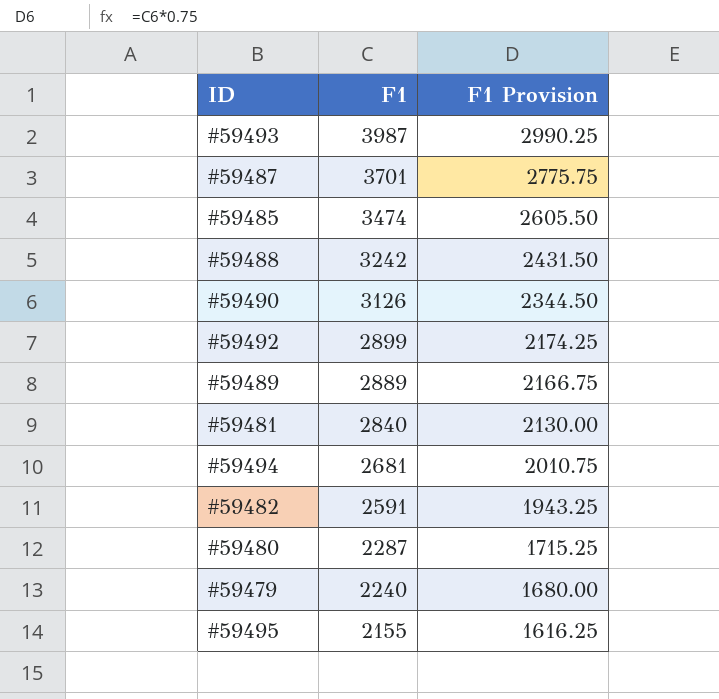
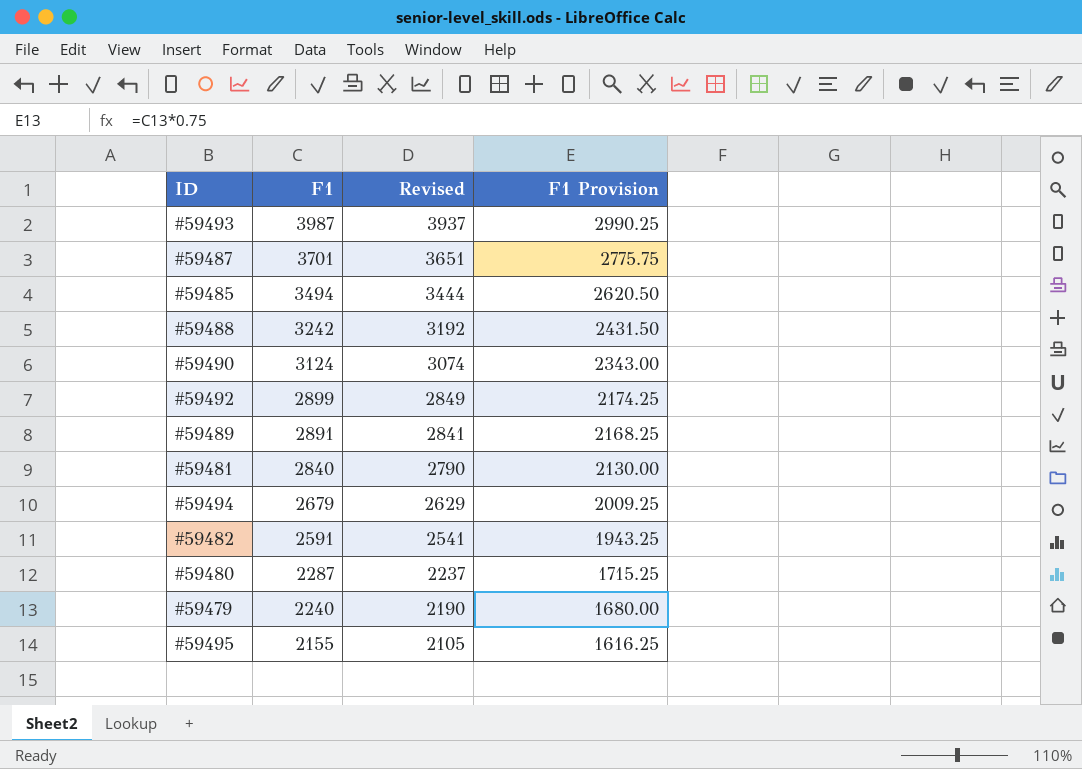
column Revised | formula: none -> [F1] - 50
#59485 | F1: 3474 -> 3494
#59485 | F1 Provision: 2605.50 -> 2620.50
#59490 | F1: 3126 -> 3124
#59490 | F1 Provision: 2344.50 -> 2343.00
#59489 | F1: 2889 -> 2891
#59489 | F1 Provision: 2166.75 -> 2168.25
#59494 | F1: 2681 -> 2679
#59494 | F1 Provision: 2010.75 -> 2009.25

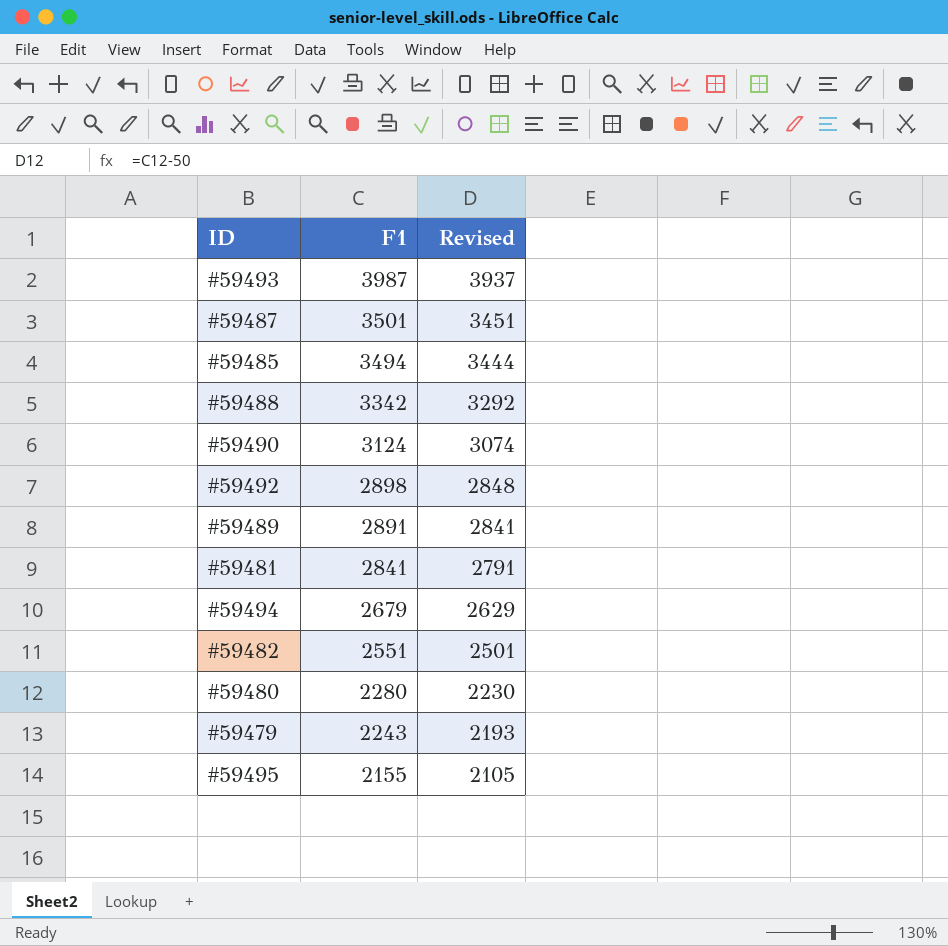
column F1 Provision | formula: [F1] * 0.75 -> none
#59487 | F1: 3701 -> 3501
#59487 | Revised: 3651 -> 3451
#59488 | F1: 3242 -> 3342
#59488 | Revised: 3192 -> 3292
#59492 | F1: 2899 -> 2898
#59492 | Revised: 2849 -> 2848
#59481 | F1: 2840 -> 2841
#59481 | Revised: 2790 -> 2791
#59482 | F1: 2591 -> 2551
#59482 | Revised: 2541 -> 2501
#59480 | F1: 2287 -> 2280
#59480 | Revised: 2237 -> 2230
#59479 | F1: 2240 -> 2243
#59479 | Revised: 2190 -> 2193

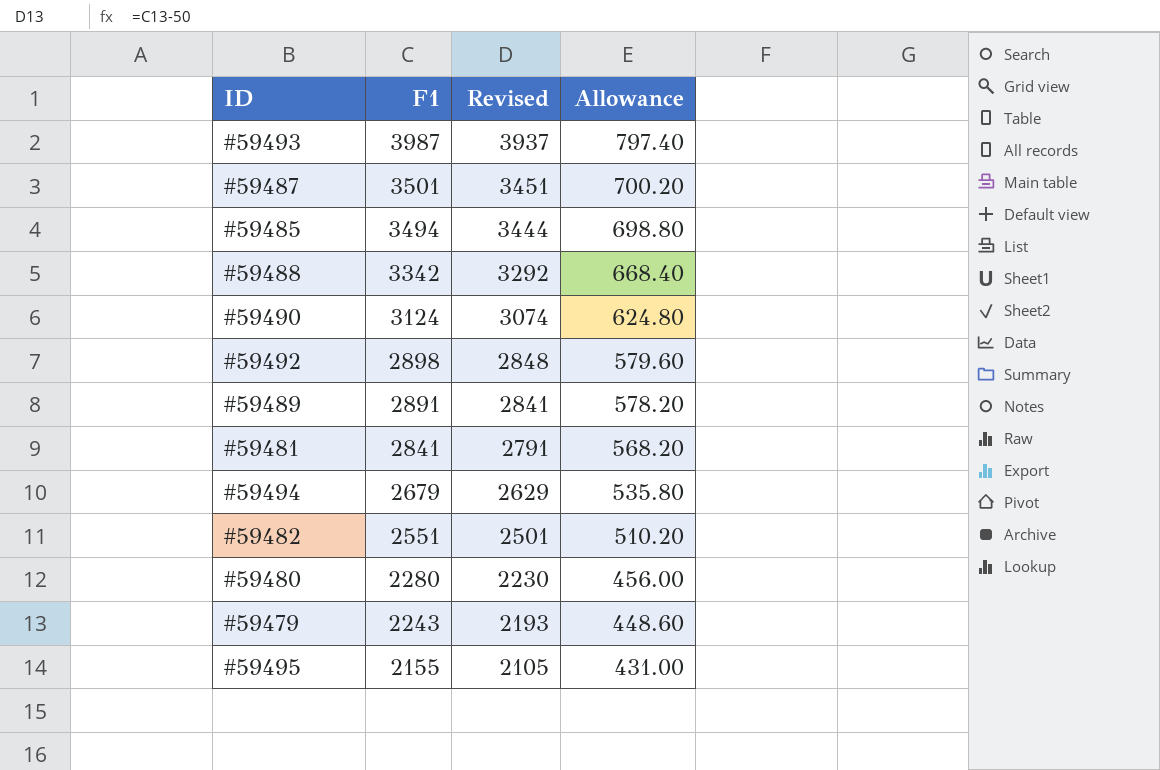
column Allowance | formula: none -> [F1] * 0.2

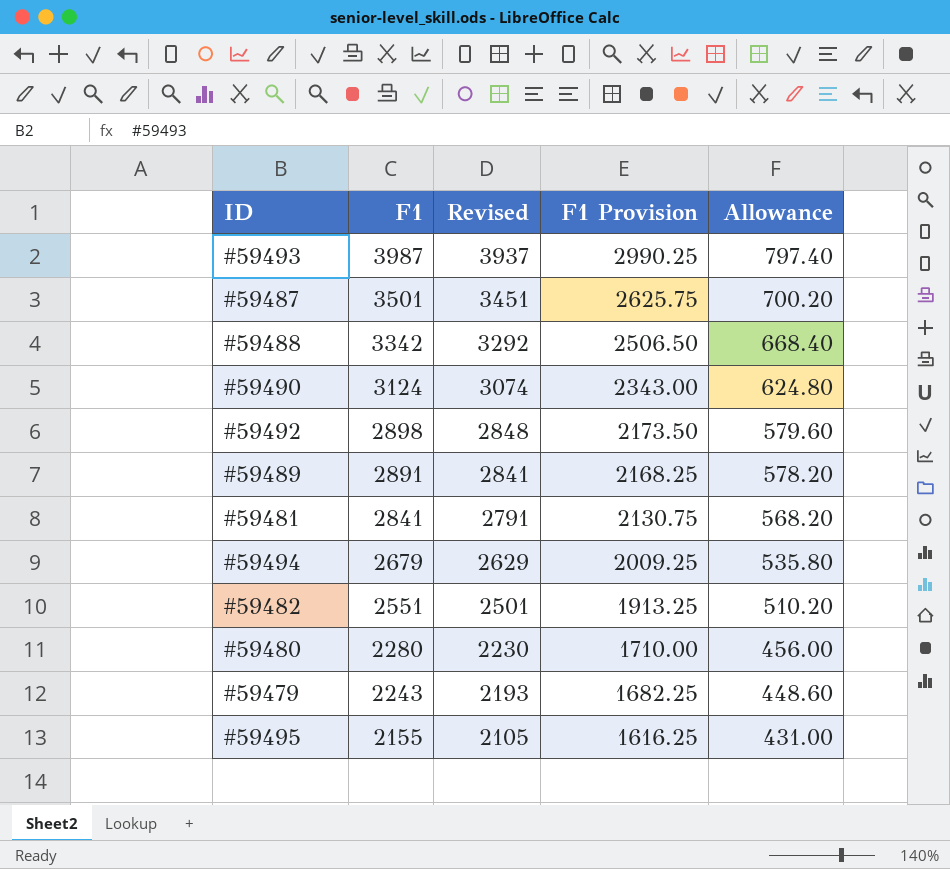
column F1 Provision | formula: none -> [F1] * 0.75
row #59485: 3494 | 3444 | 698.80 -> none

